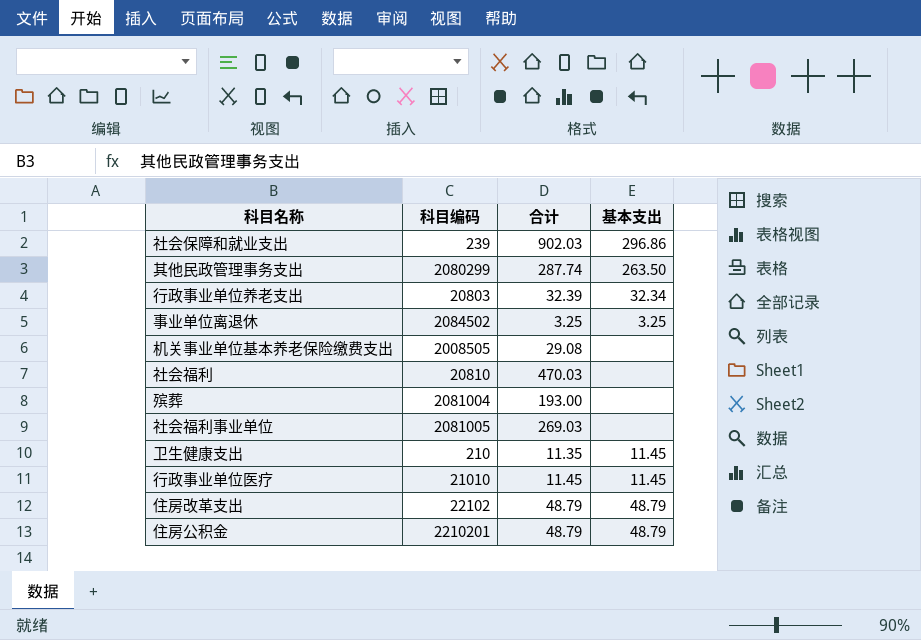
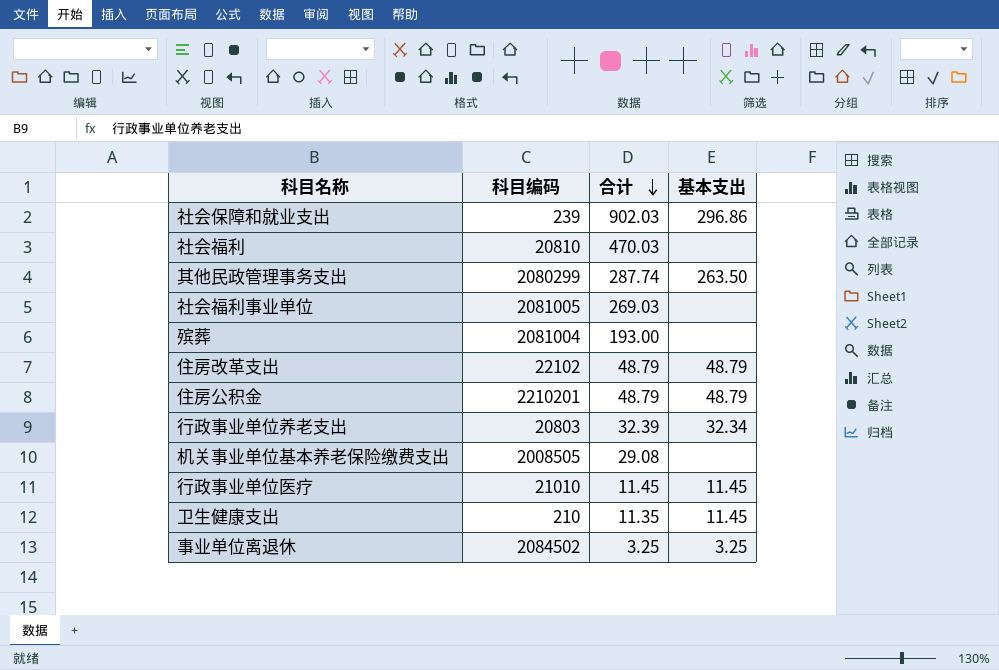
row order: none -> 合计 descending

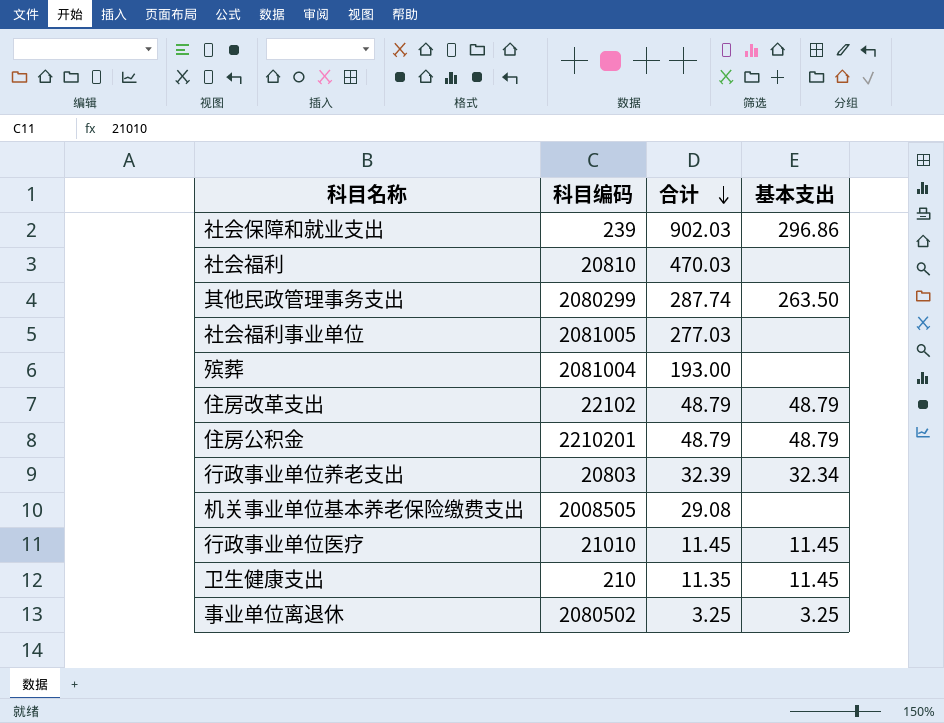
社会福利事业单位 | 合计: 269.03 -> 277.03
事业单位离退休 | 科目编码: 2084502 -> 2080502

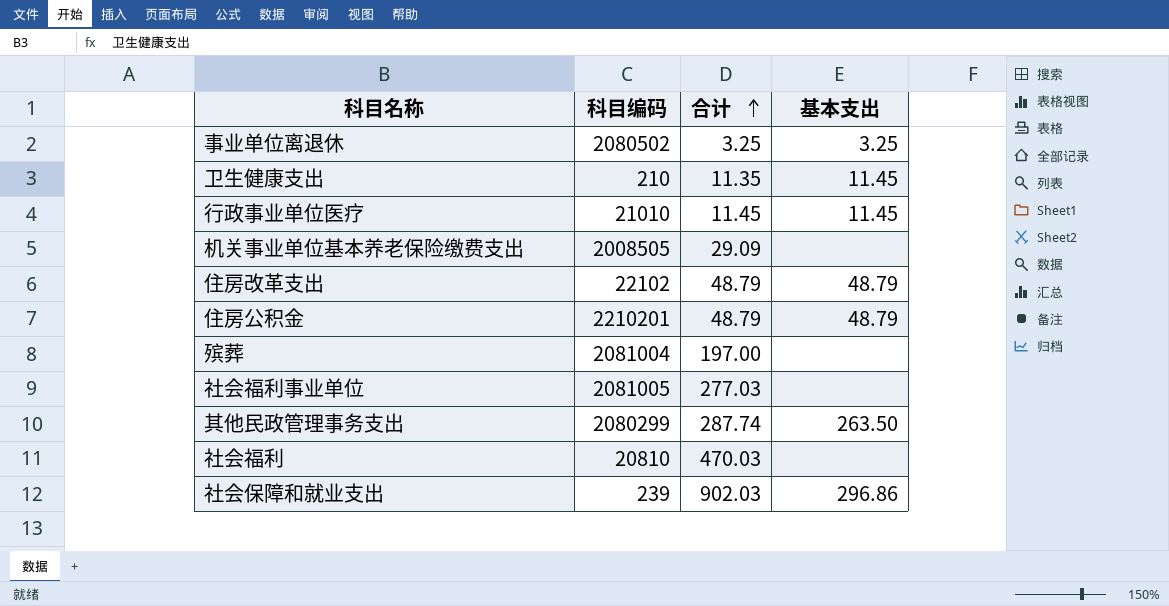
row order: 合计 descending -> 合计 ascending
row 行政事业单位养老支出: 20803 | 32.39 | 32.34 -> none
机关事业单位基本养老保险缴费支出 | 合计: 29.08 -> 29.09
殡葬 | 合计: 193.00 -> 197.00

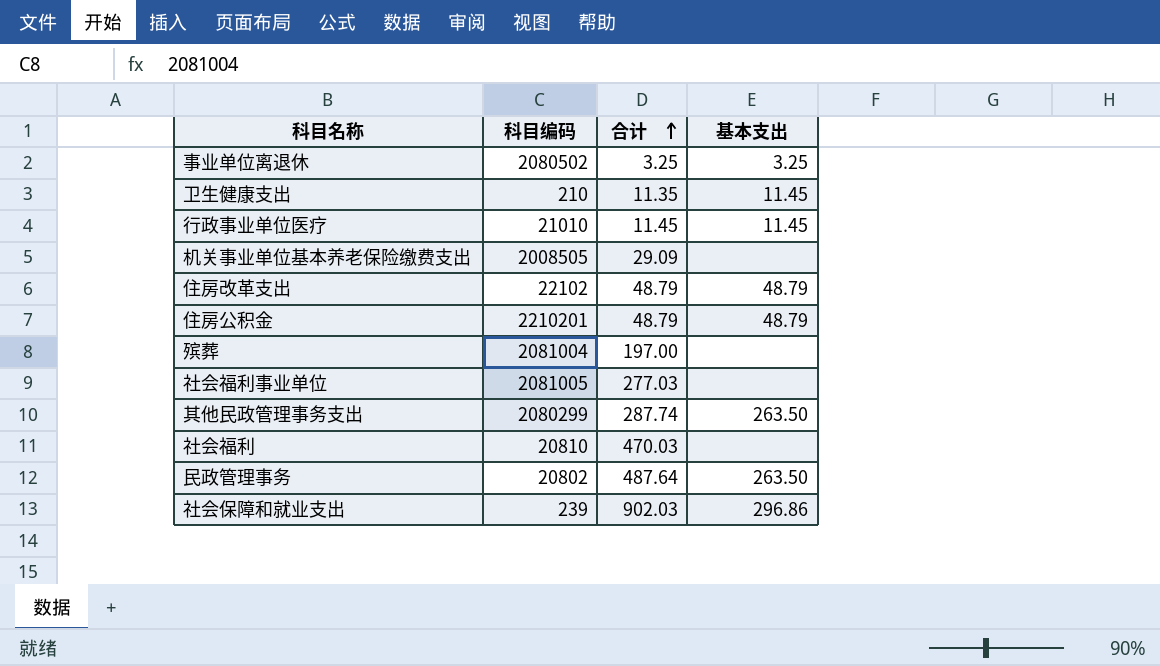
row 民政管理事务: none -> 20802 | 487.64 | 263.50

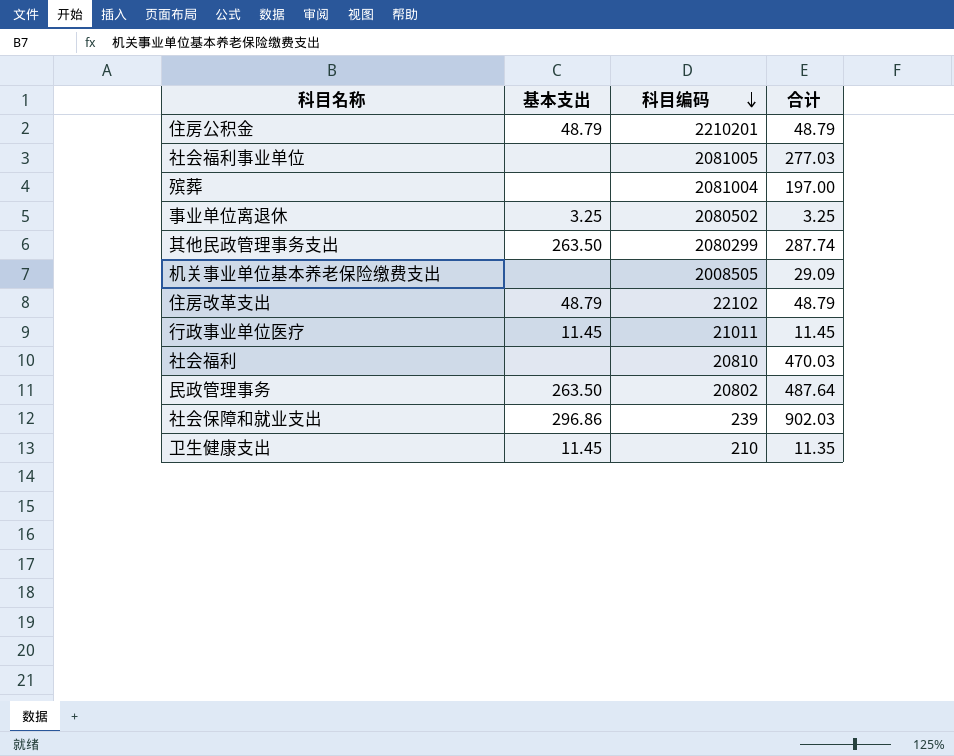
row order: 合计 ascending -> 科目编码 descending
column 基本支出 | position: 4 -> 2
行政事业单位医疗 | 科目编码: 21010 -> 21011

